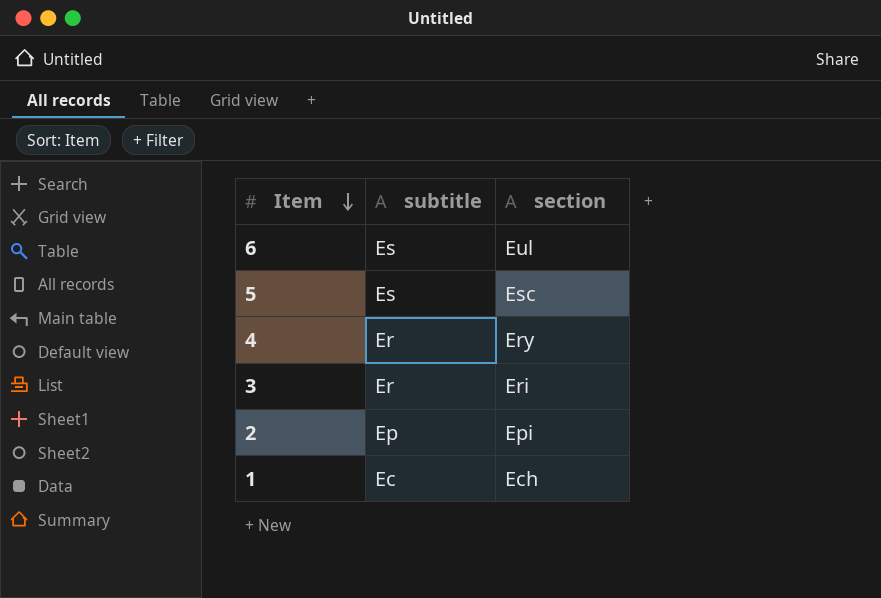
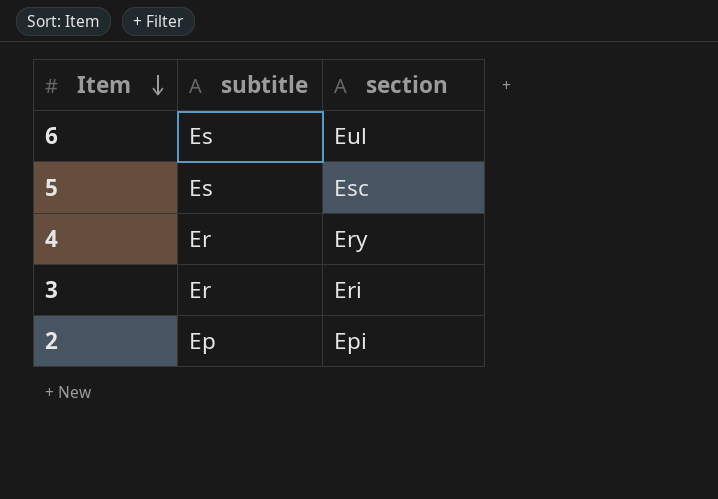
row 1: Ec | Ech -> none

